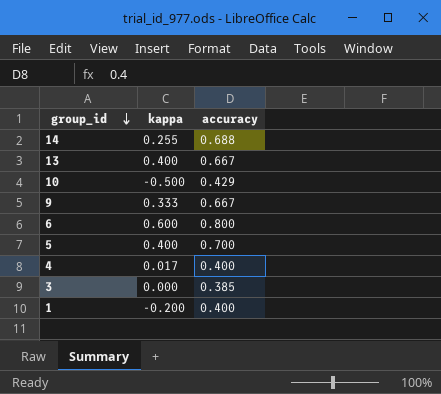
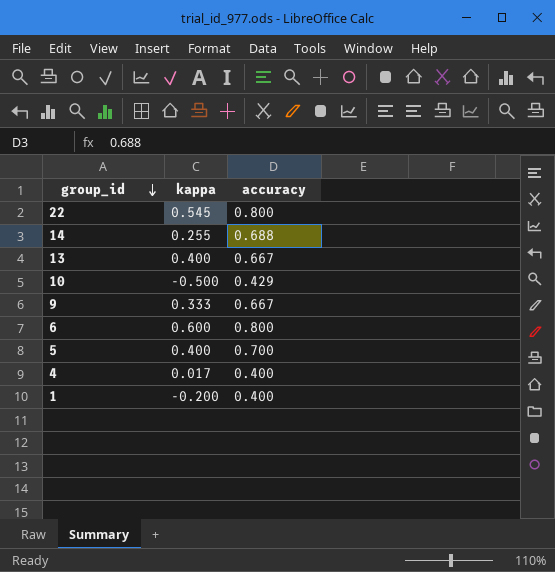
row 3: 0.000 | 0.385 -> none
row 22: none -> 0.545 | 0.800

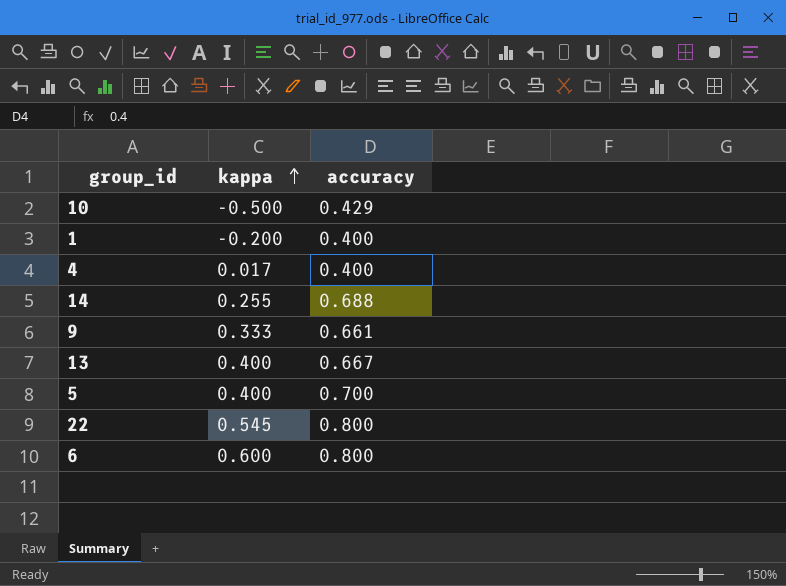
row order: group_id descending -> kappa ascending
9 | accuracy: 0.667 -> 0.661

